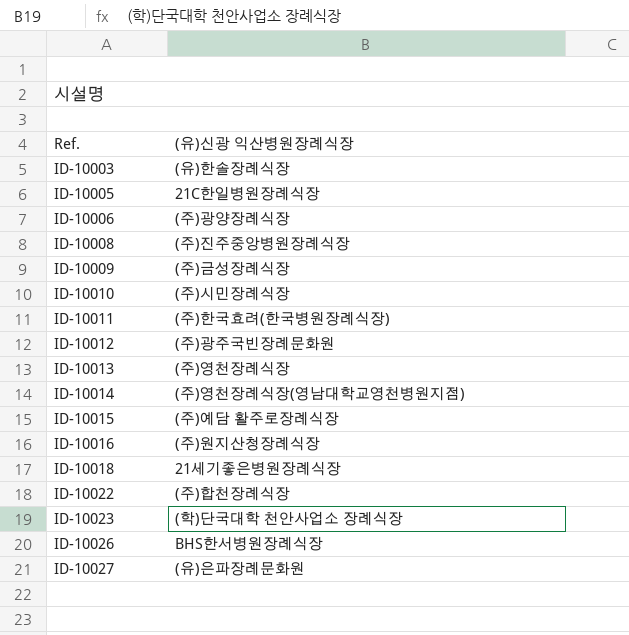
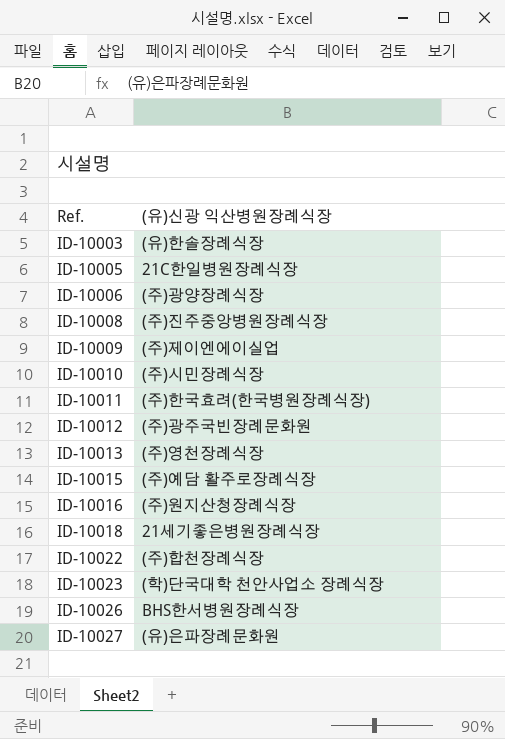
row ID-10014: (주)영천장례식장(영남대학교영천병원지점) -> none
ID-10009 | (유)신광 익산병원장례식장: (주)금성장례식장 -> (주)제이엔에이실업

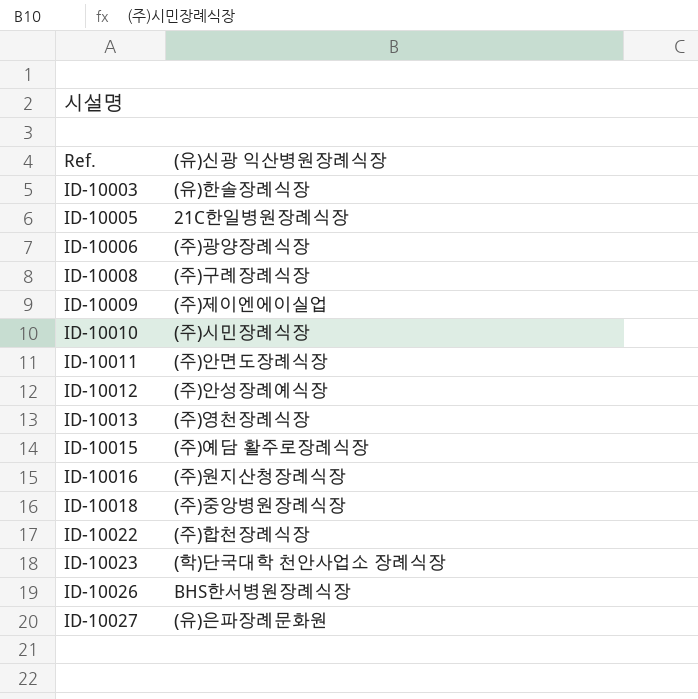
ID-10008 | (유)신광 익산병원장례식장: (주)진주중앙병원장례식장 -> (주)구례장례식장
ID-10011 | (유)신광 익산병원장례식장: (주)한국효려(한국병원장례식장) -> (주)안면도장례식장
ID-10012 | (유)신광 익산병원장례식장: (주)광주국빈장례문화원 -> (주)안성장례예식장
ID-10018 | (유)신광 익산병원장례식장: 21세기좋은병원장례식장 -> (주)중앙병원장례식장

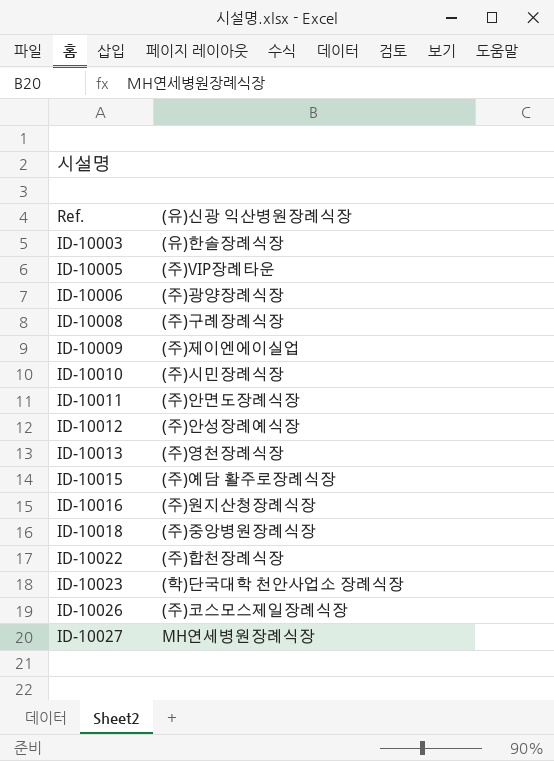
ID-10005 | (유)신광 익산병원장례식장: 21C한일병원장례식장 -> (주)VIP장례타운
ID-10026 | (유)신광 익산병원장례식장: BHS한서병원장례식장 -> (주)코스모스제일장례식장
ID-10027 | (유)신광 익산병원장례식장: (유)은파장례문화원 -> MH연세병원장례식장

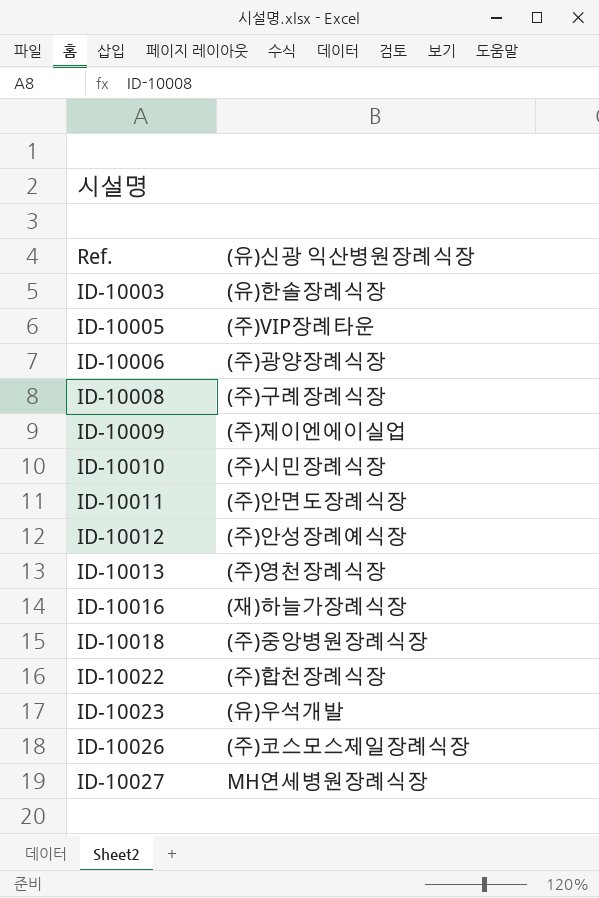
row ID-10015: (주)예담 활주로장례식장 -> none
ID-10016 | (유)신광 익산병원장례식장: (주)원지산청장례식장 -> (재)하늘가장례식장
ID-10023 | (유)신광 익산병원장례식장: (학)단국대학 천안사업소 장례식장 -> (유)우석개발

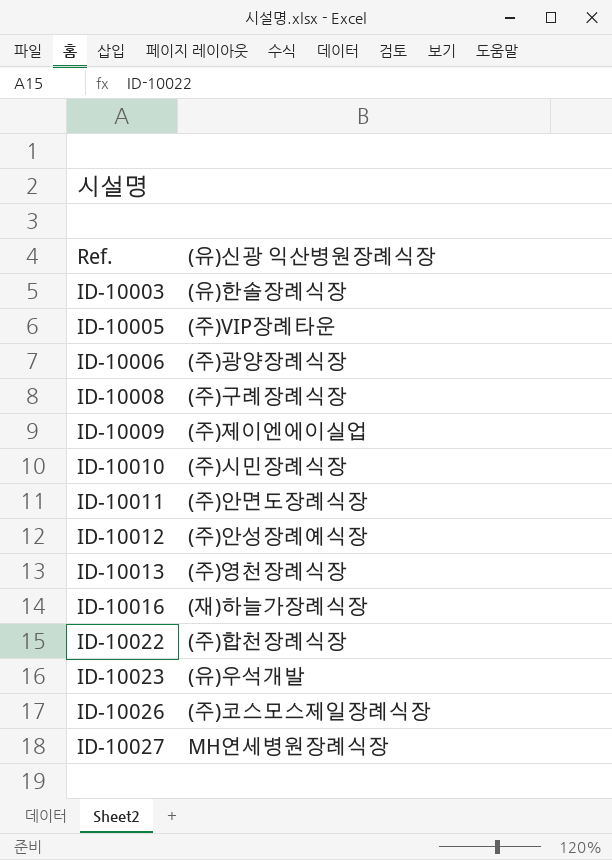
row ID-10018: (주)중앙병원장례식장 -> none

